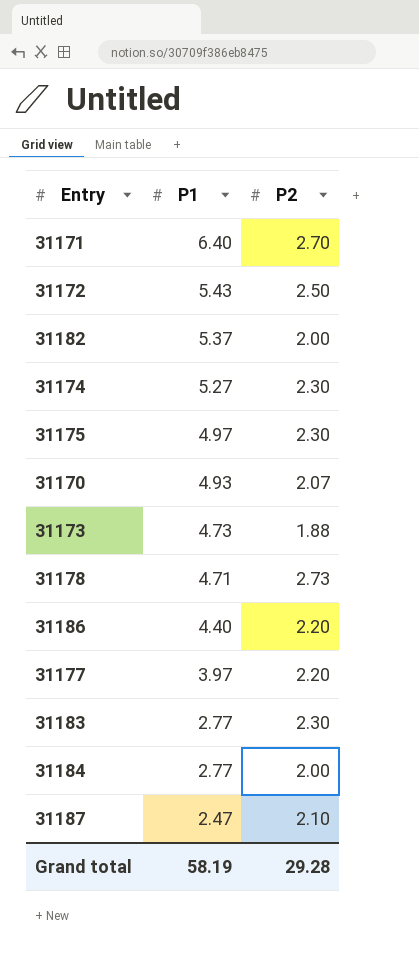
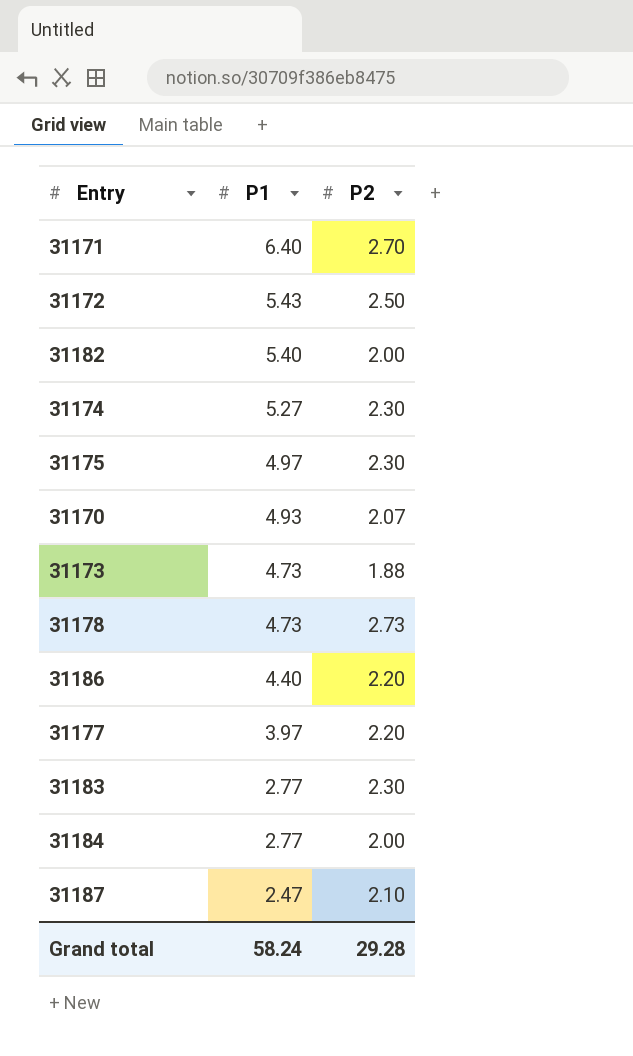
31182 | P1: 5.37 -> 5.40
31178 | P1: 4.71 -> 4.73
Grand total | P1: 58.19 -> 58.24

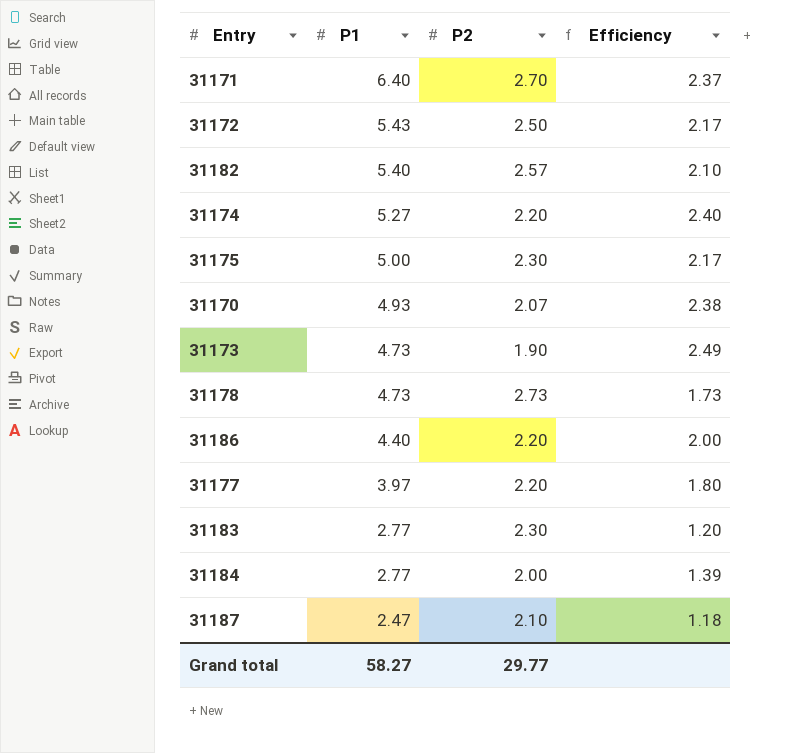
column Efficiency | formula: none -> [P1] / [P2]
31182 | P2: 2.00 -> 2.57
31174 | P2: 2.30 -> 2.20
31175 | P1: 4.97 -> 5.00
31173 | P2: 1.88 -> 1.90
Grand total | P1: 58.24 -> 58.27
Grand total | P2: 29.28 -> 29.77

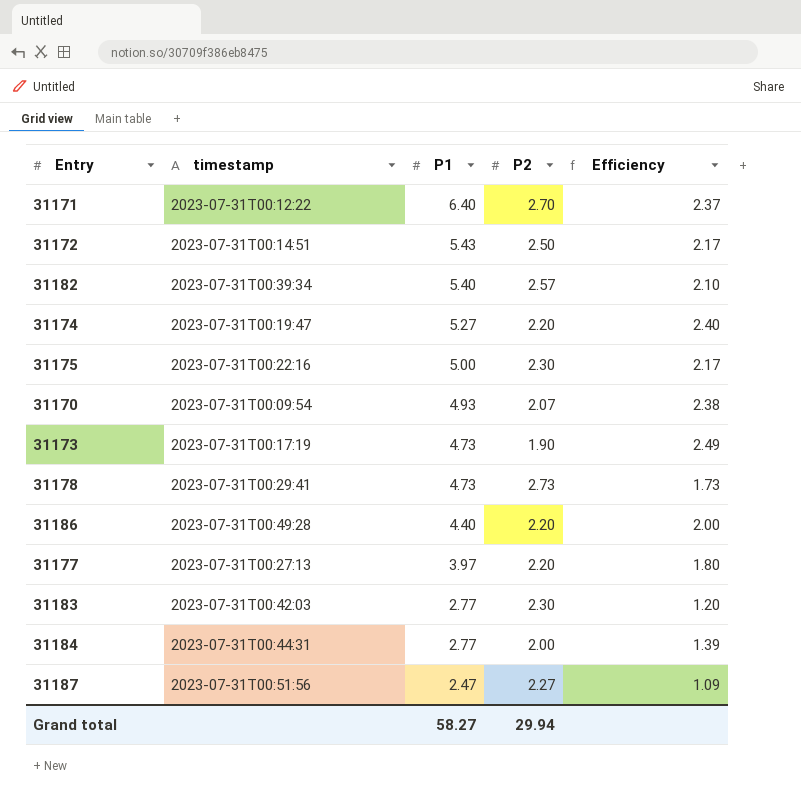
column timestamp | position: none -> 2
31187 | P2: 2.10 -> 2.27
31187 | Efficiency: 1.18 -> 1.09
Grand total | P2: 29.77 -> 29.94

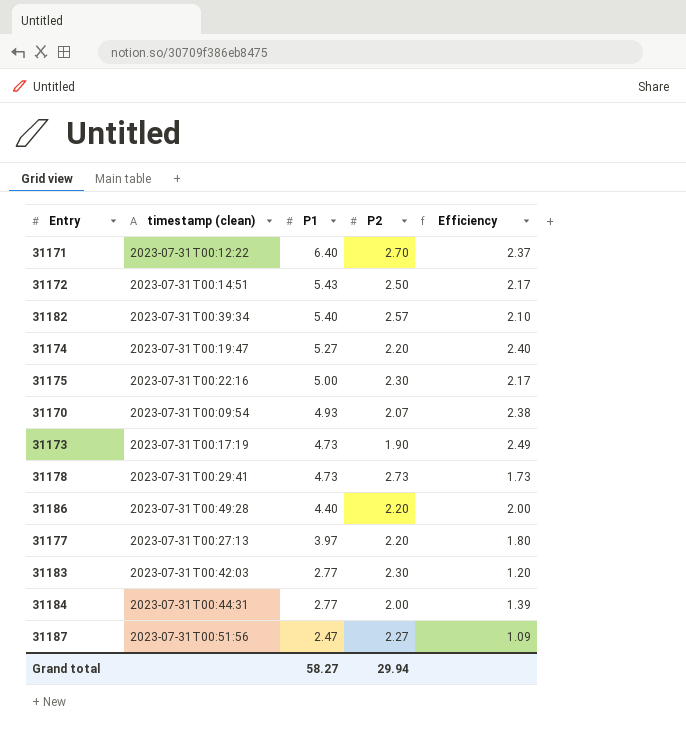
column name: timestamp -> timestamp (clean)

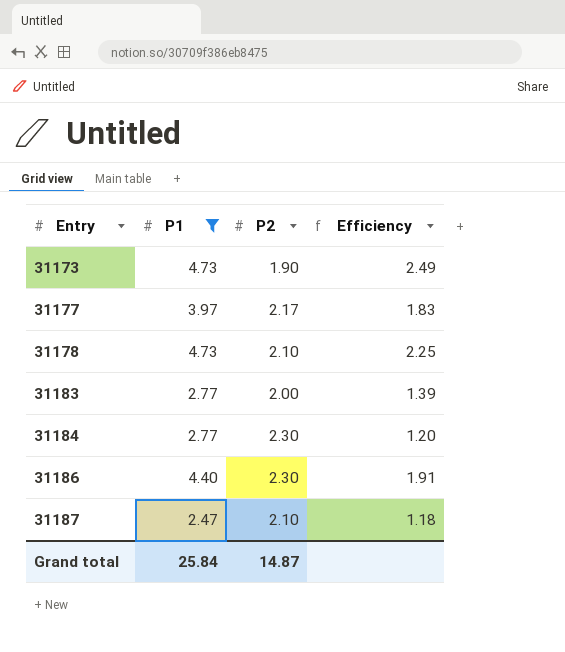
filter: none -> P1 <= 4.73
row order: P1 descending -> Entry ascending
column timestamp (clean) | position: 2 -> none
31177 | P2: 2.20 -> 2.17
31177 | Efficiency: 1.80 -> 1.83
31178 | P2: 2.73 -> 2.10
31178 | Efficiency: 1.73 -> 2.25
31183 | P2: 2.30 -> 2.00
31183 | Efficiency: 1.20 -> 1.39
31184 | P2: 2.00 -> 2.30
31184 | Efficiency: 1.39 -> 1.20
31186 | P2: 2.20 -> 2.30
31186 | Efficiency: 2.00 -> 1.91
31187 | P2: 2.27 -> 2.10
31187 | Efficiency: 1.09 -> 1.18
Grand total | P1: 58.27 -> 25.84
Grand total | P2: 29.94 -> 14.87

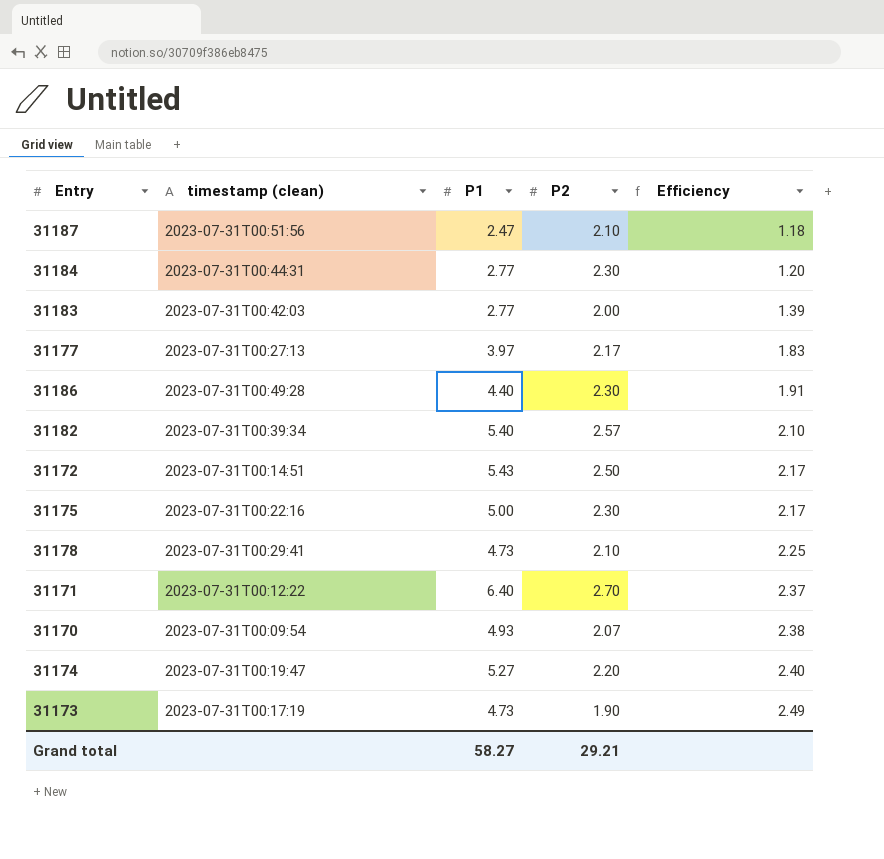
filter: P1 <= 4.73 -> none
row order: Entry ascending -> Efficiency ascending
column timestamp (clean) | position: none -> 2
Grand total | P1: 25.84 -> 58.27
Grand total | P2: 14.87 -> 29.21

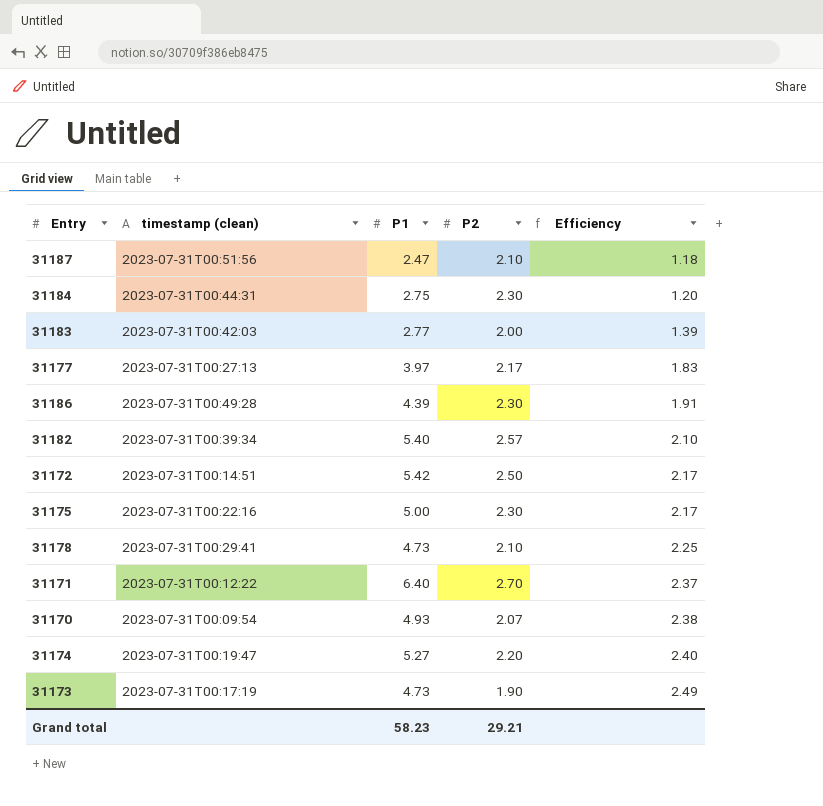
31184 | P1: 2.77 -> 2.75
31186 | P1: 4.40 -> 4.39
31172 | P1: 5.43 -> 5.42
Grand total | P1: 58.27 -> 58.23

